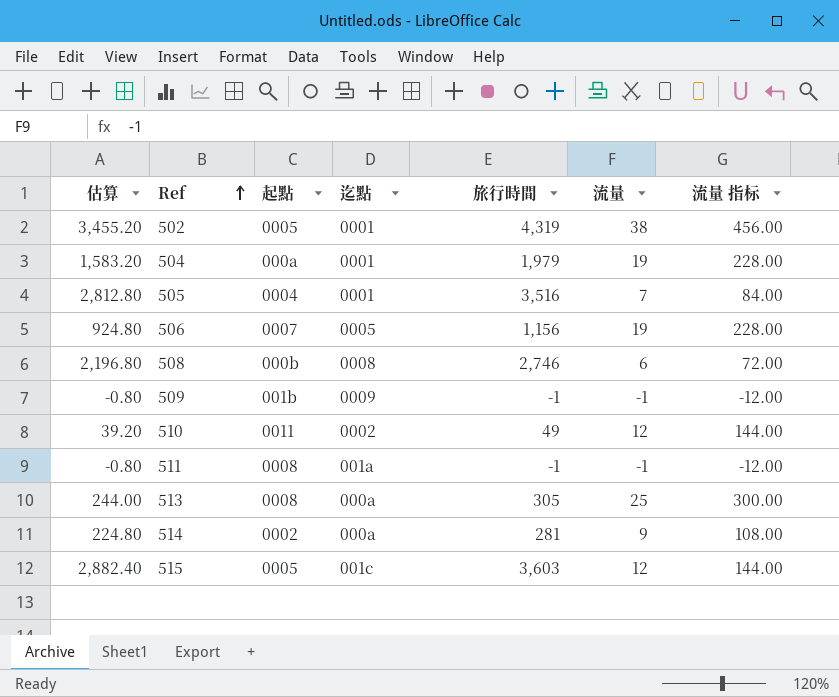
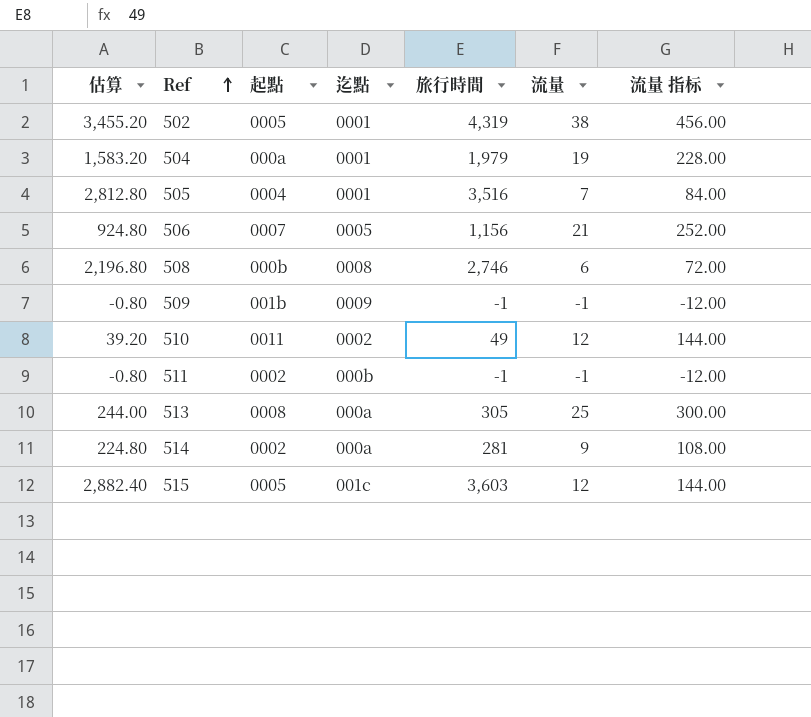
506 | 流量: 19 -> 21
506 | 流量 指标: 228.00 -> 252.00
511 | 起點: 0008 -> 0002
511 | 迄點: 001a -> 000b

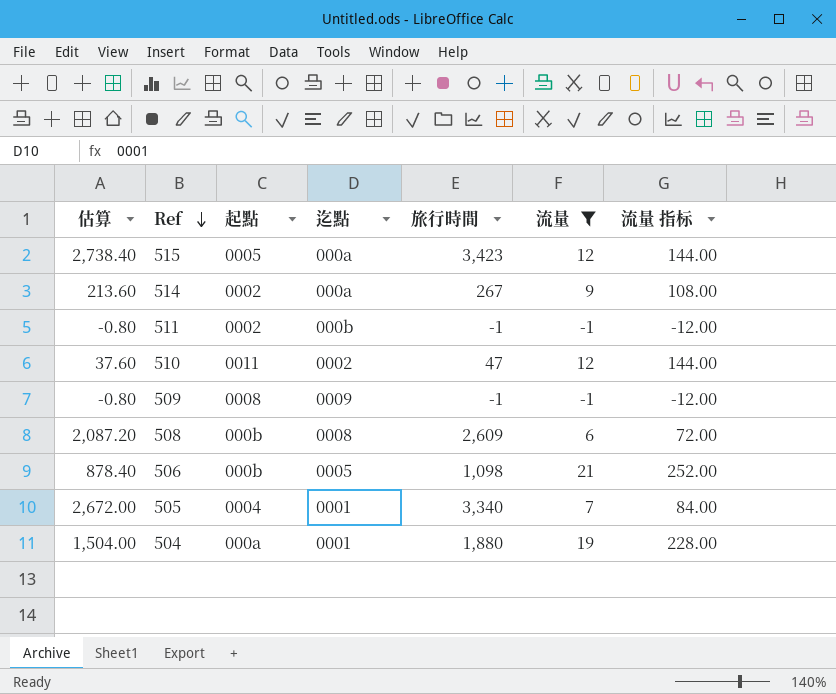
filter: none -> 流量 <= 21
row order: Ref ascending -> Ref descending
515 | 估算: 2,882.40 -> 2,738.40
515 | 迄點: 001c -> 000a
515 | 旅行時間: 3,603 -> 3,423
514 | 估算: 224.80 -> 213.60
514 | 旅行時間: 281 -> 267
510 | 估算: 39.20 -> 37.60
510 | 旅行時間: 49 -> 47
509 | 起點: 001b -> 0008
508 | 估算: 2,196.80 -> 2,087.20
508 | 旅行時間: 2,746 -> 2,609
506 | 估算: 924.80 -> 878.40
506 | 起點: 0007 -> 000b
506 | 旅行時間: 1,156 -> 1,098
505 | 估算: 2,812.80 -> 2,672.00
505 | 旅行時間: 3,516 -> 3,340
504 | 估算: 1,583.20 -> 1,504.00
504 | 旅行時間: 1,979 -> 1,880

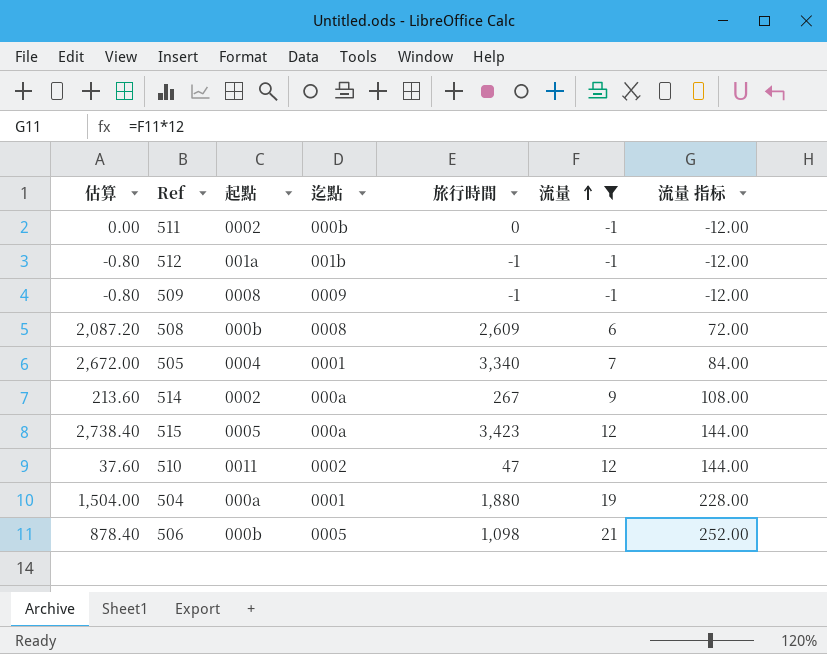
row order: Ref descending -> 流量 ascending
511 | 估算: -0.80 -> 0.00
511 | 旅行時間: -1 -> 0
row 512: none -> -0.80 | 001a | 001b | -1 | -1 | -12.00

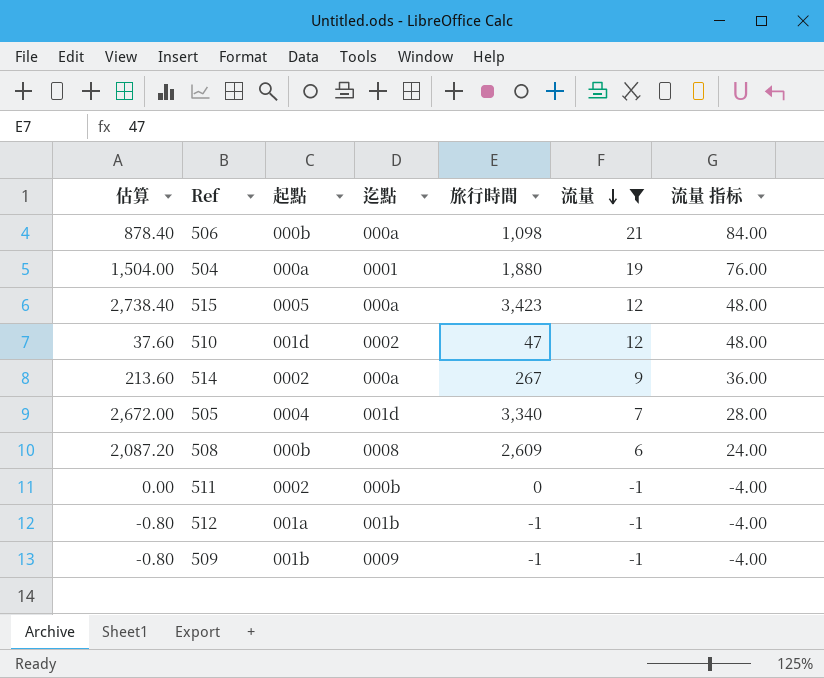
row order: 流量 ascending -> 流量 descending
column 流量 指标 | formula: [流量] * 12 -> [流量] * 4
506 | 迄點: 0005 -> 000a
510 | 起點: 0011 -> 001d
505 | 迄點: 0001 -> 001d
509 | 起點: 0008 -> 001b

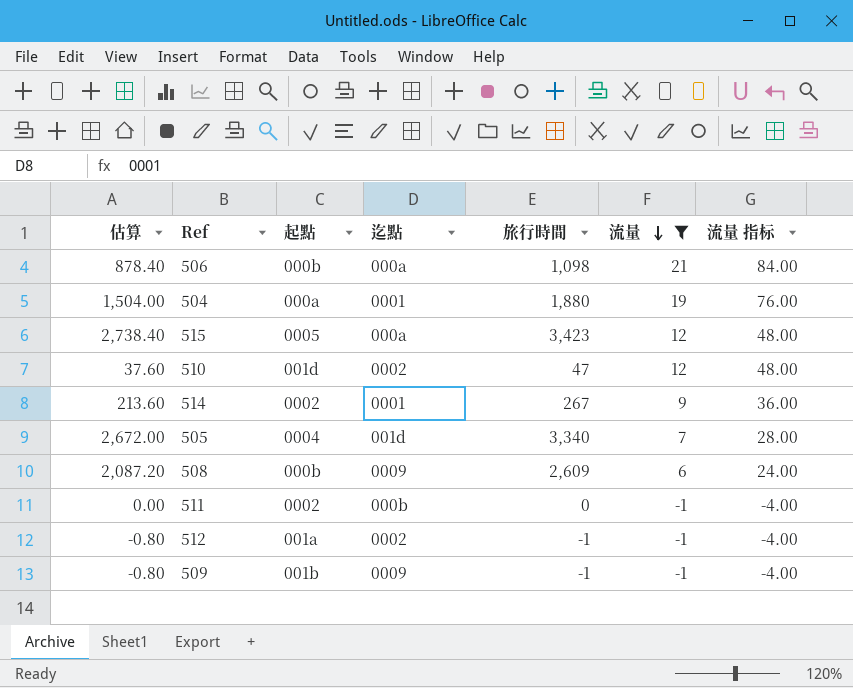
514 | 迄點: 000a -> 0001
508 | 迄點: 0008 -> 0009
512 | 迄點: 001b -> 0002

